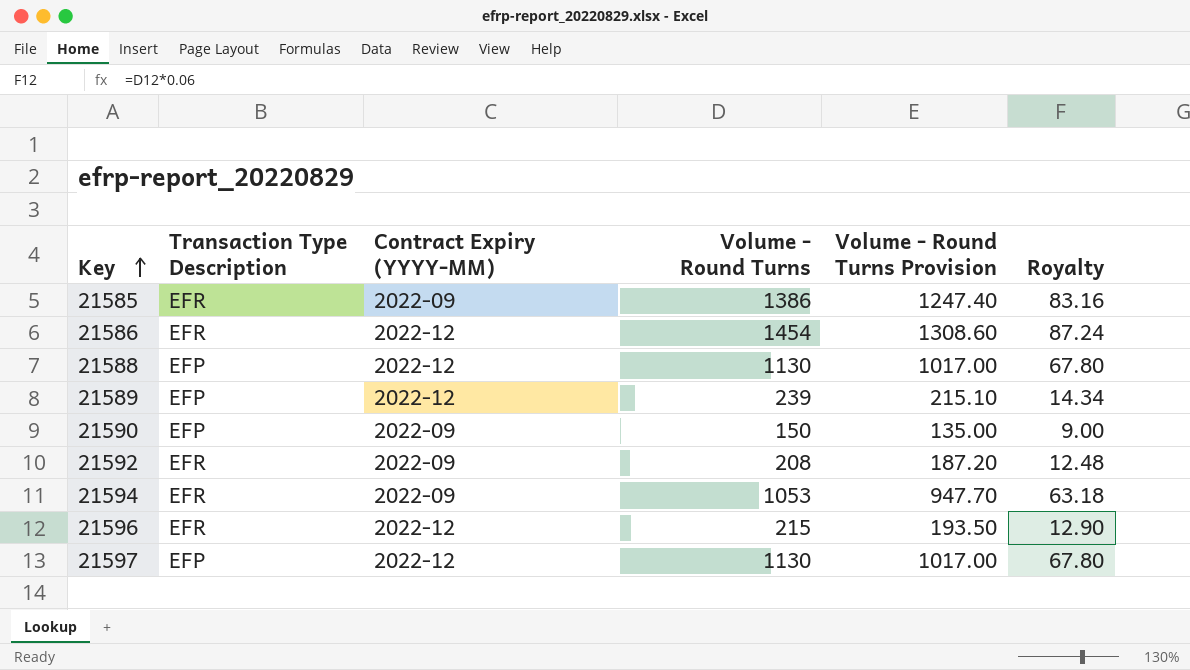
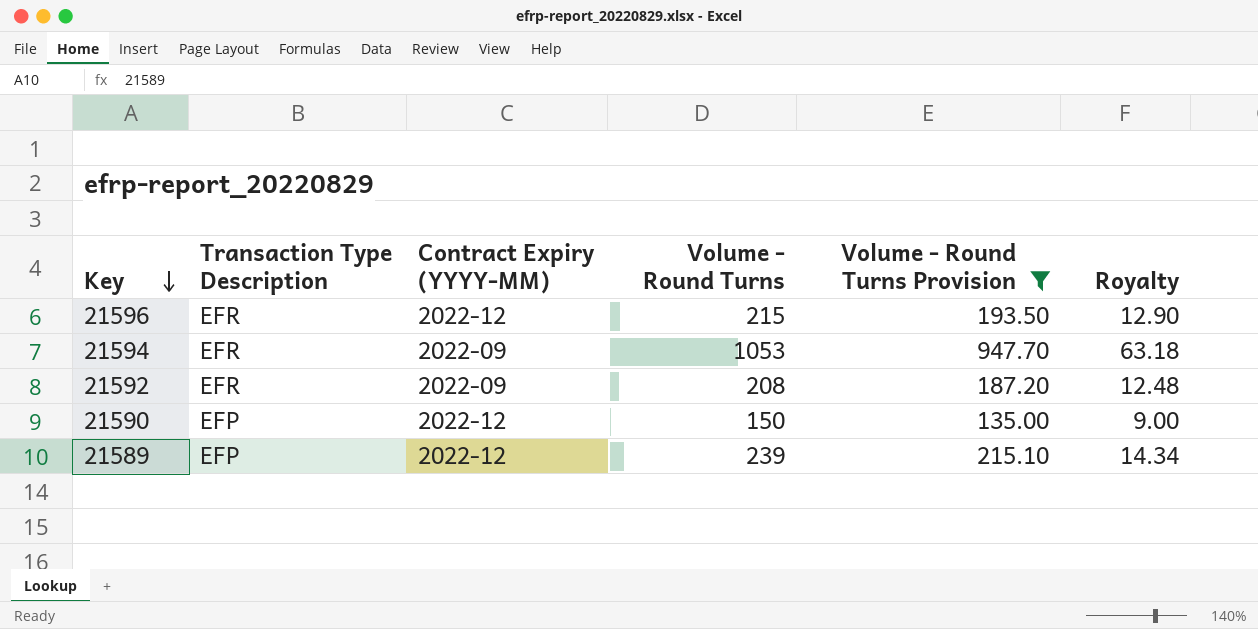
filter: none -> Volume - Round Turns Provision <= 947.70
row order: Key ascending -> Key descending
21590 | Contract Expiry (YYYY-MM): 2022-09 -> 2022-12

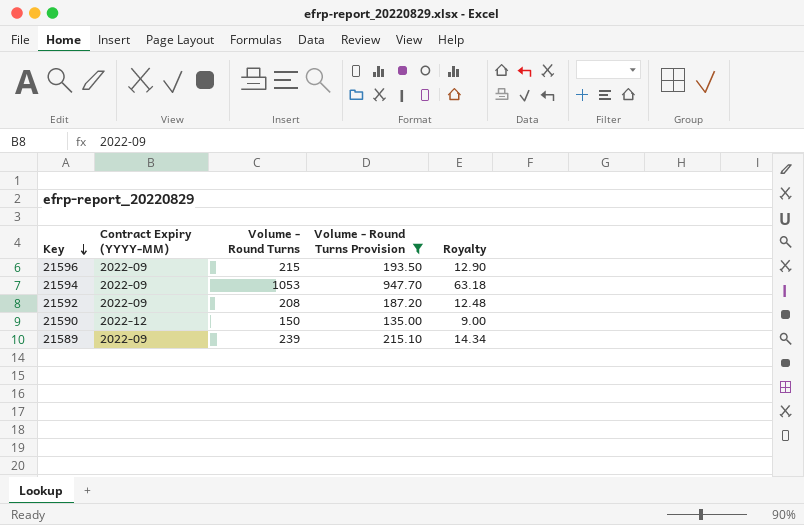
column Transaction Type Description | position: 2 -> none
21596 | Contract Expiry (YYYY-MM): 2022-12 -> 2022-09
21589 | Contract Expiry (YYYY-MM): 2022-12 -> 2022-09

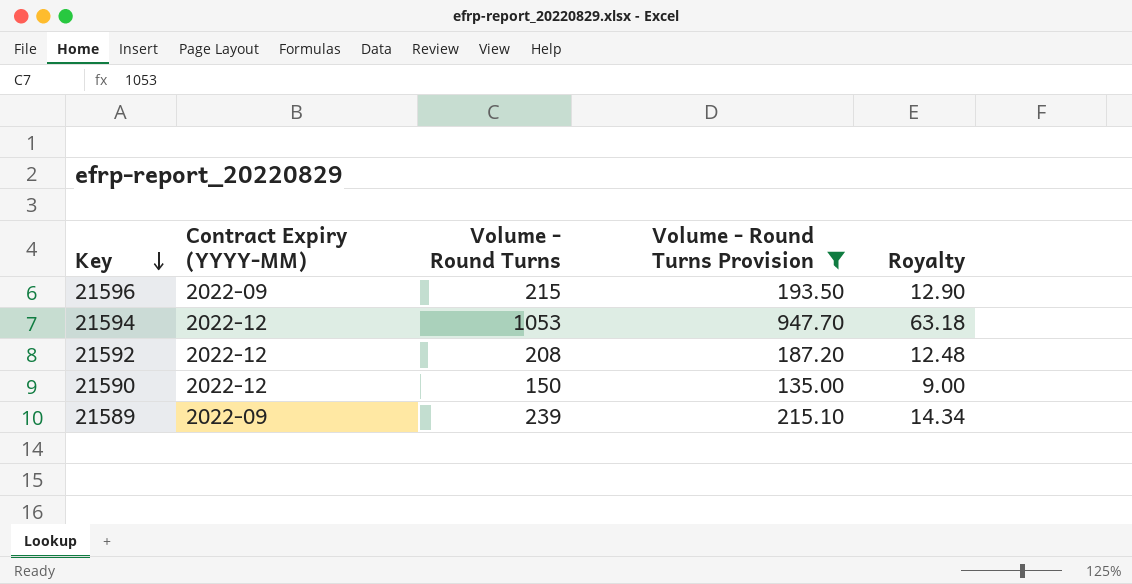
21594 | Contract Expiry (YYYY-MM): 2022-09 -> 2022-12
21592 | Contract Expiry (YYYY-MM): 2022-09 -> 2022-12

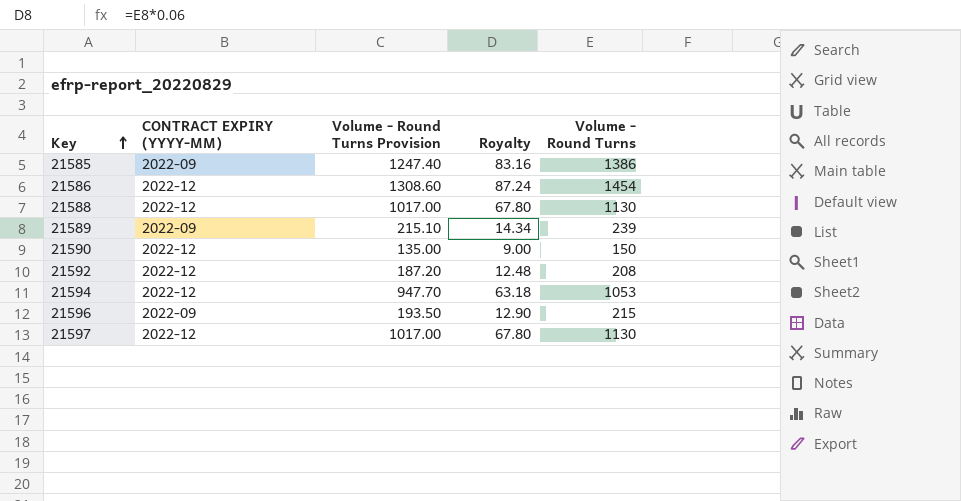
filter: Volume - Round Turns Provision <= 947.70 -> none
row order: Key descending -> Key ascending
column name: Contract Expiry (YYYY-MM) -> CONTRACT EXPIRY (YYYY-MM)
column Volume - Round Turns | position: 3 -> 5

